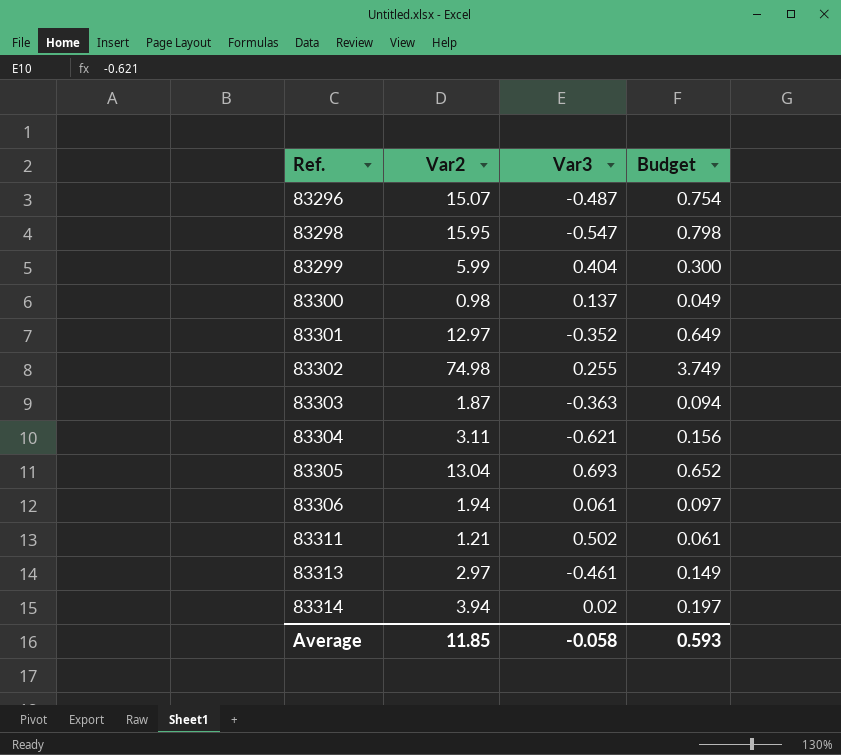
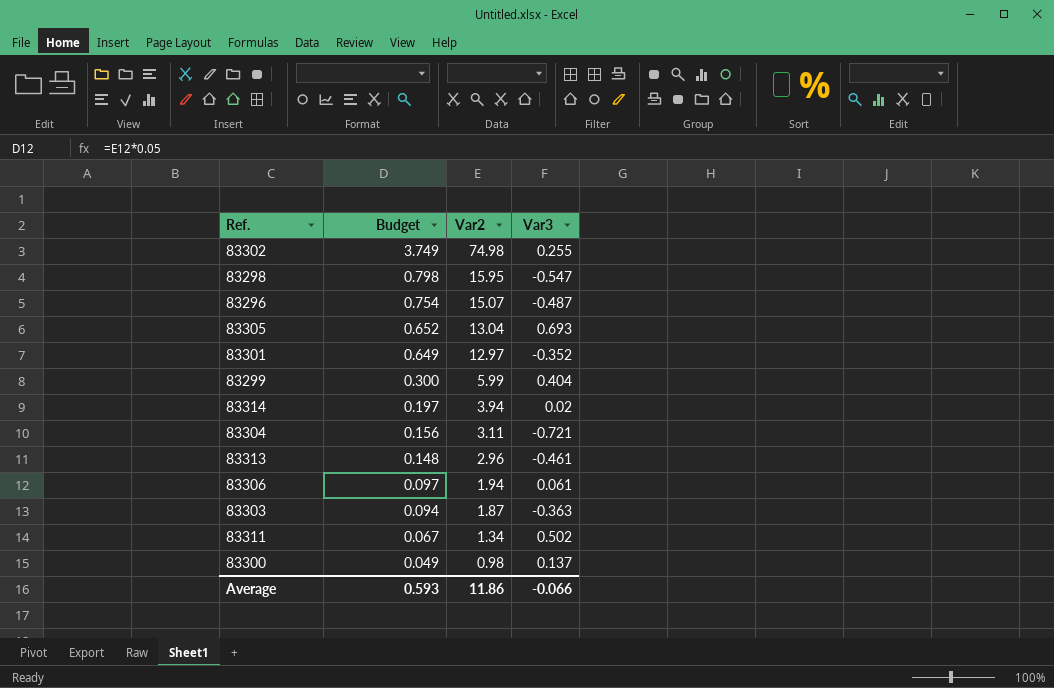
row order: Ref. ascending -> Budget descending
column Budget | position: 4 -> 2
83304 | Var3: -0.621 -> -0.721
83313 | Budget: 0.149 -> 0.148
83313 | Var2: 2.97 -> 2.96
83311 | Budget: 0.061 -> 0.067
83311 | Var2: 1.21 -> 1.34
Average | Var2: 11.85 -> 11.86
Average | Var3: -0.058 -> -0.066

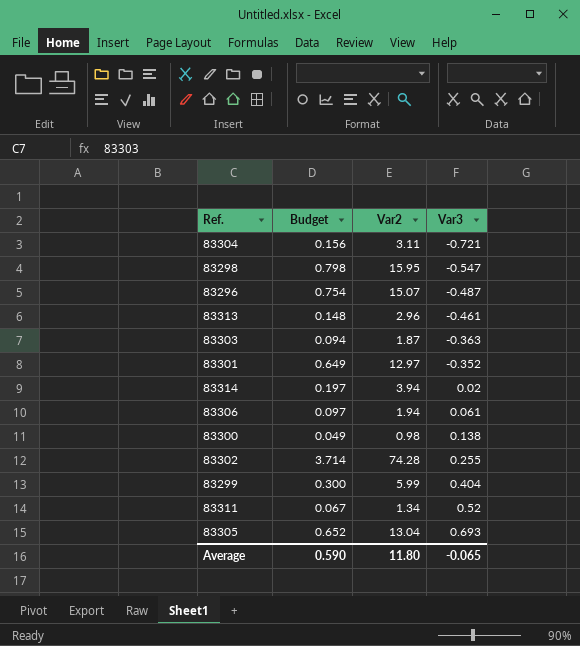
row order: Budget descending -> Var3 ascending
83300 | Var3: 0.137 -> 0.138
83302 | Budget: 3.749 -> 3.714
83302 | Var2: 74.98 -> 74.28
83311 | Var3: 0.502 -> 0.52
Average | Budget: 0.593 -> 0.590
Average | Var2: 11.86 -> 11.80
Average | Var3: -0.066 -> -0.065

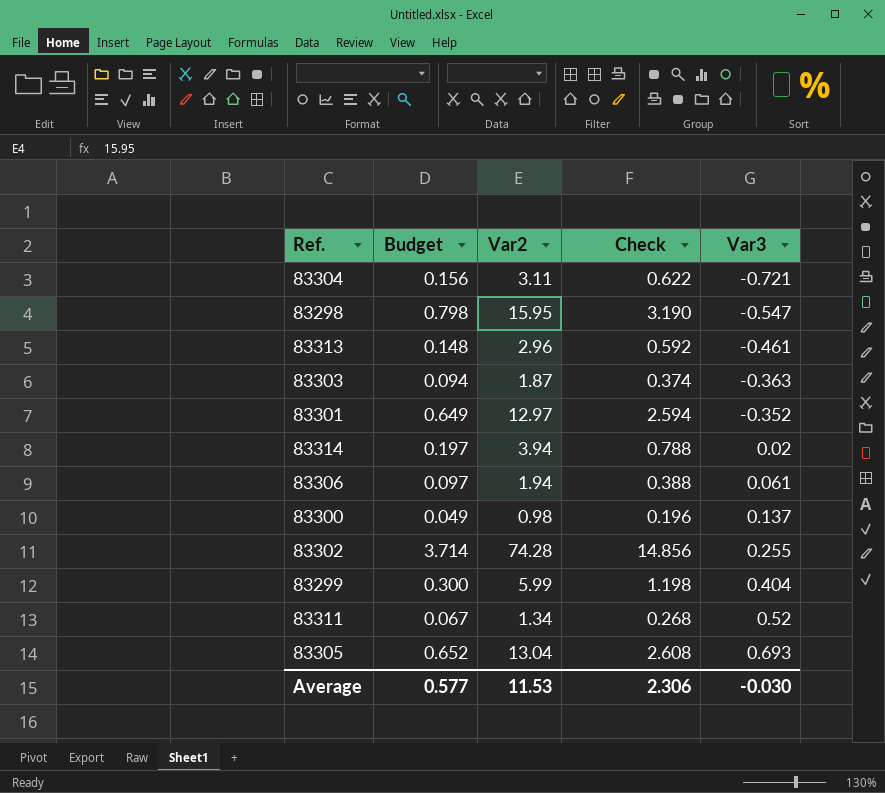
column Check | formula: none -> [Var2] * 0.2
row 83296: 0.754 | 15.07 | -0.487 -> none
83300 | Var3: 0.138 -> 0.137
Average | Budget: 0.590 -> 0.577
Average | Var2: 11.80 -> 11.53
Average | Var3: -0.065 -> -0.030

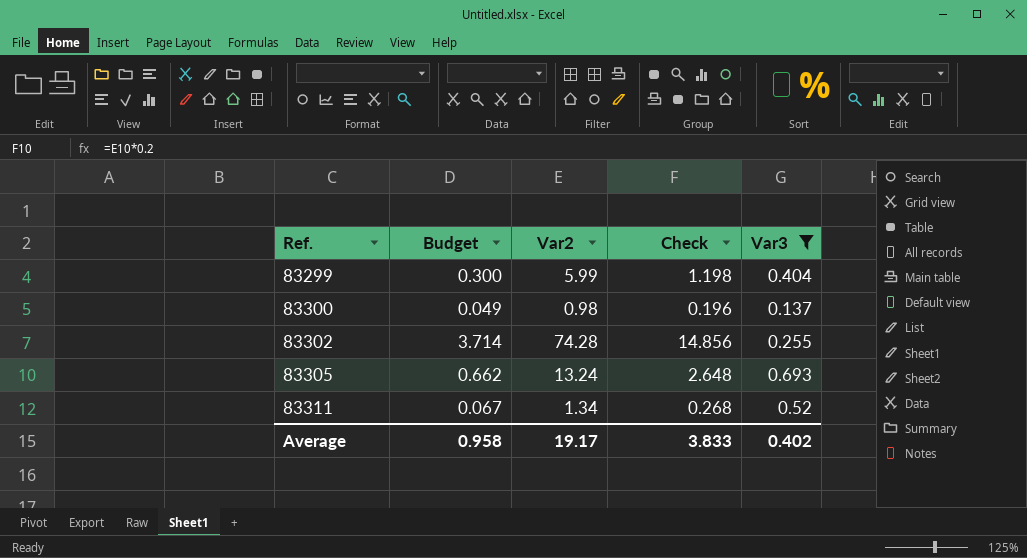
filter: none -> Var3 >= 0.137
row order: Var3 ascending -> Ref. ascending
83305 | Budget: 0.652 -> 0.662
83305 | Var2: 13.04 -> 13.24
83305 | Check: 2.608 -> 2.648
Average | Budget: 0.577 -> 0.958
Average | Var2: 11.53 -> 19.17
Average | Check: 2.306 -> 3.833
Average | Var3: -0.030 -> 0.402

